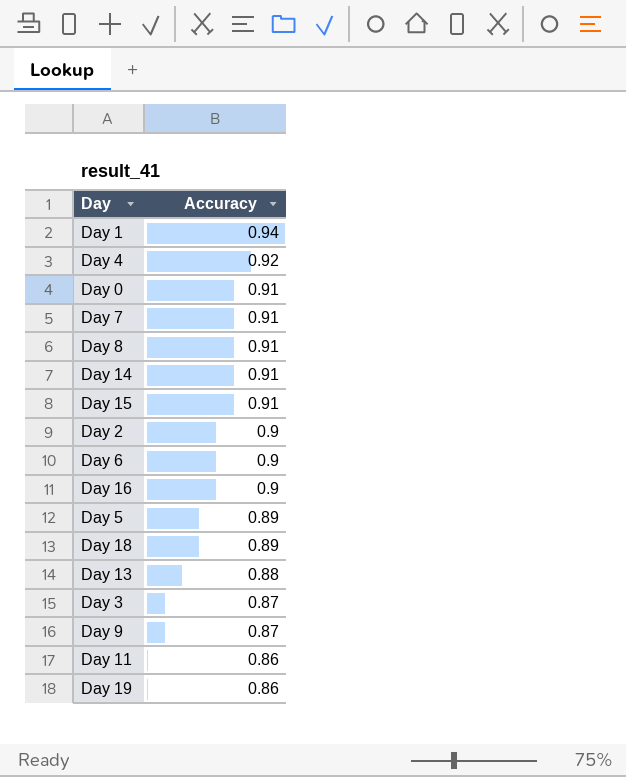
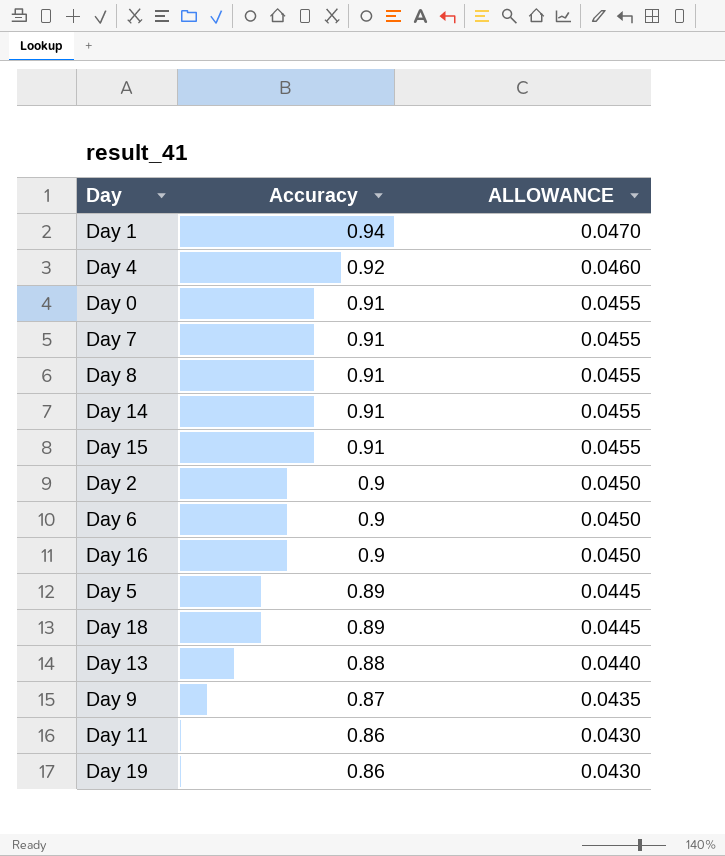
column ALLOWANCE | formula: none -> [Accuracy] * 0.05
row Day 3: 0.87 -> none

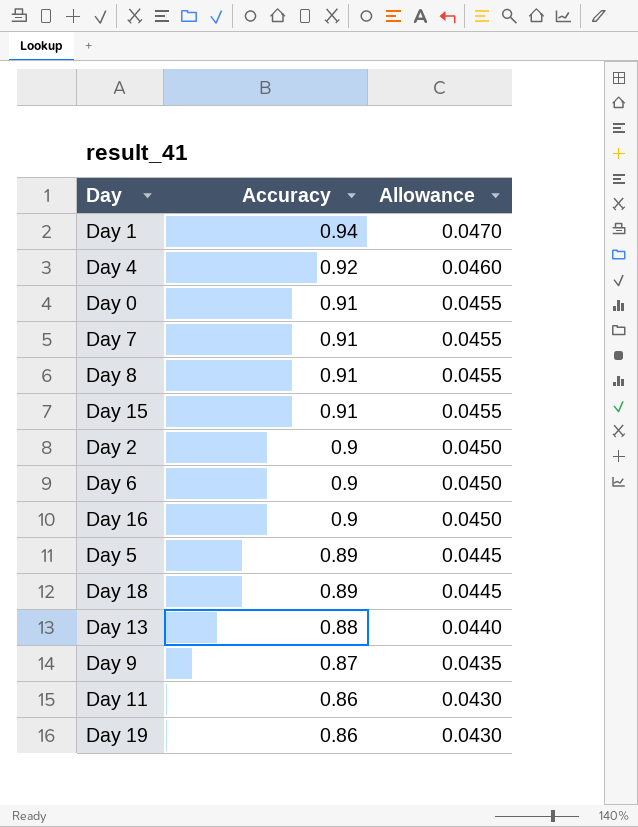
column name: ALLOWANCE -> Allowance
row Day 14: 0.91 | 0.0455 -> none

